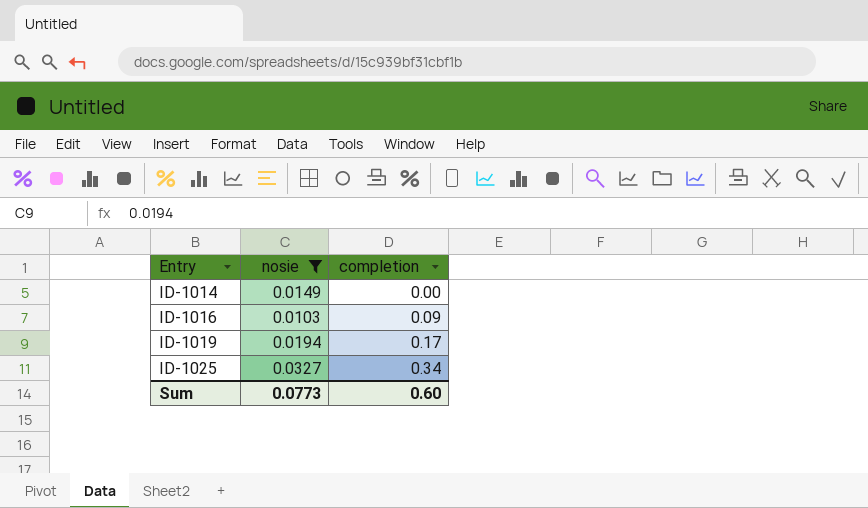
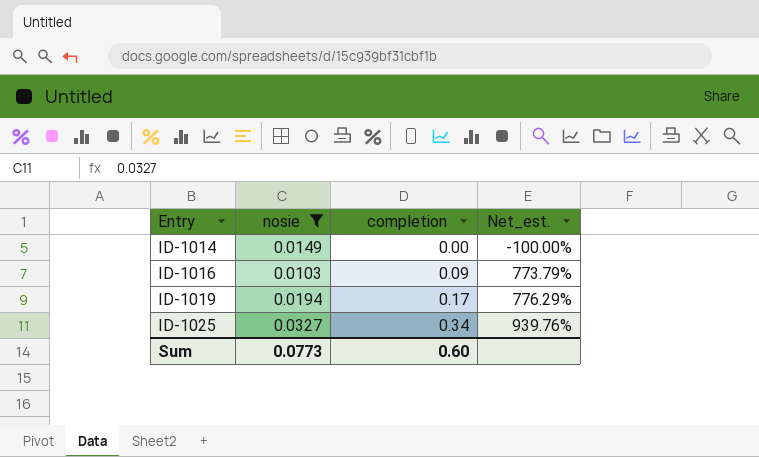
column Net_est. | formula: none -> ([completion] - [nosie]) / [nosie]

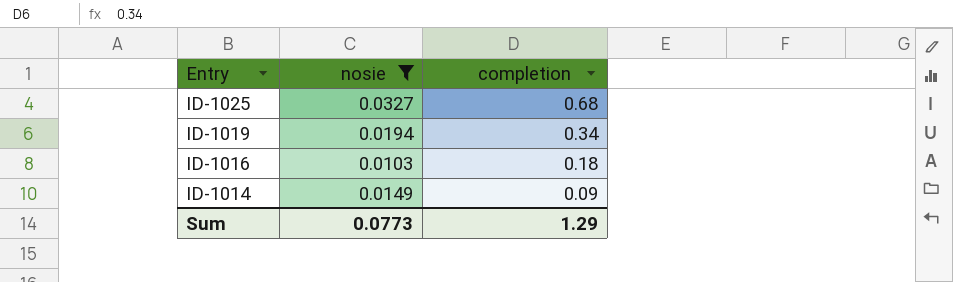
row order: Entry ascending -> Entry descending
column Net_est. | formula: ([completion] - [nosie]) / [nosie] -> none
ID-1025 | completion: 0.34 -> 0.68
ID-1019 | completion: 0.17 -> 0.34
ID-1016 | completion: 0.09 -> 0.18
ID-1014 | completion: 0.00 -> 0.09
Sum | completion: 0.60 -> 1.29

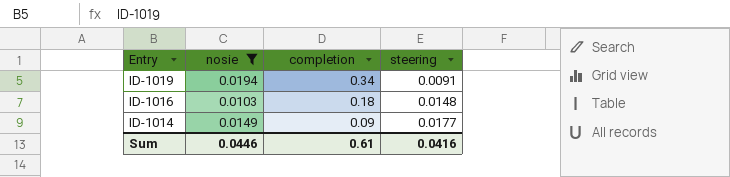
column steering | position: none -> 4
row ID-1025: 0.0327 | 0.68 -> none
Sum | nosie: 0.0773 -> 0.0446
Sum | completion: 1.29 -> 0.61

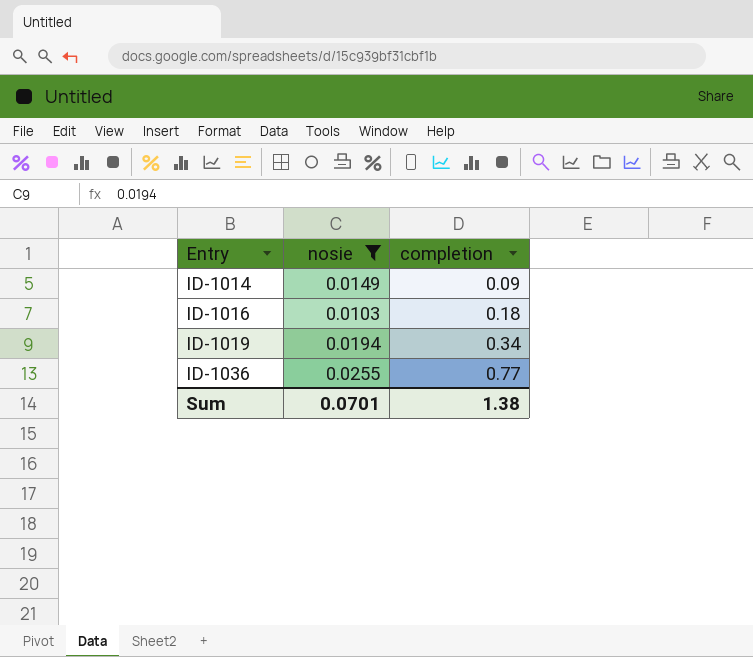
row order: Entry descending -> Entry ascending
column steering | position: 4 -> none
row ID-1036: none -> 0.0255 | 0.77
Sum | nosie: 0.0446 -> 0.0701
Sum | completion: 0.61 -> 1.38

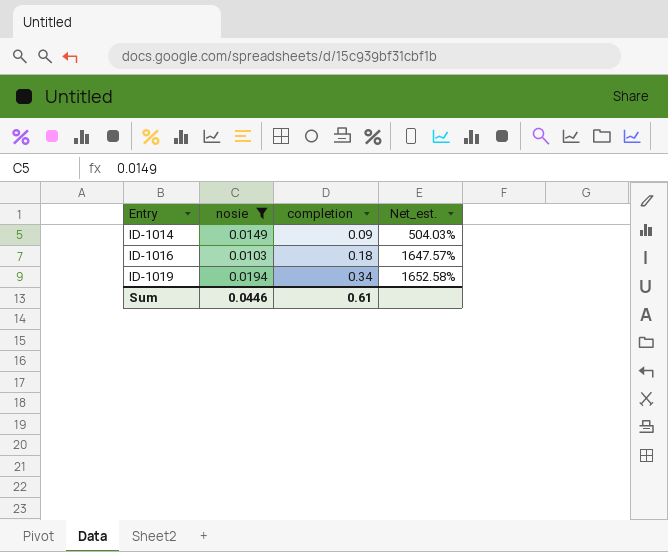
column Net_est. | formula: none -> ([completion] - [nosie]) / [nosie]
row ID-1036: 0.0255 | 0.77 -> none
Sum | nosie: 0.0701 -> 0.0446
Sum | completion: 1.38 -> 0.61

